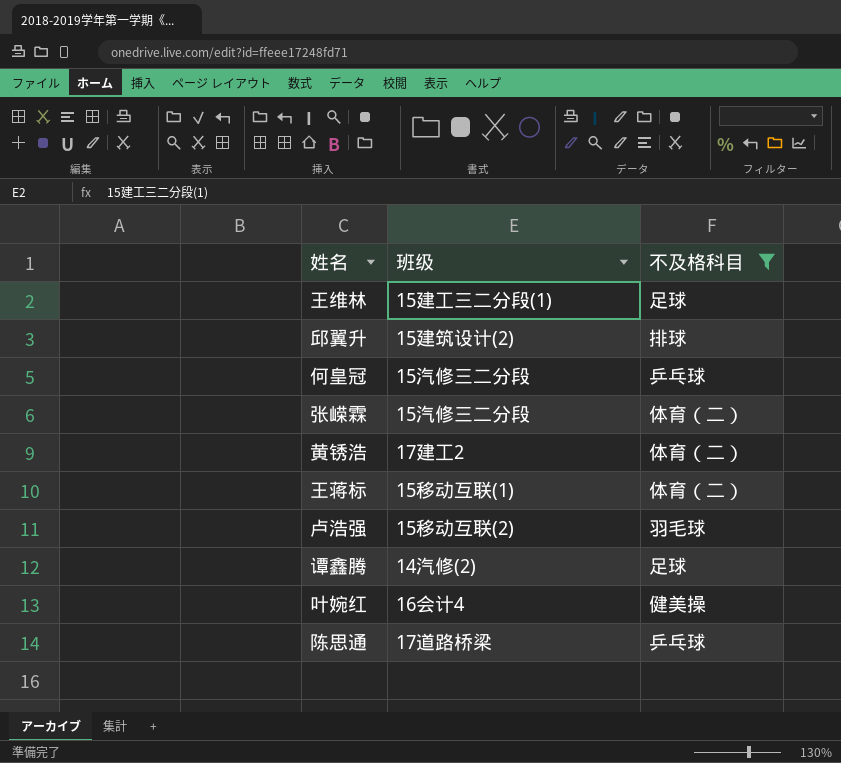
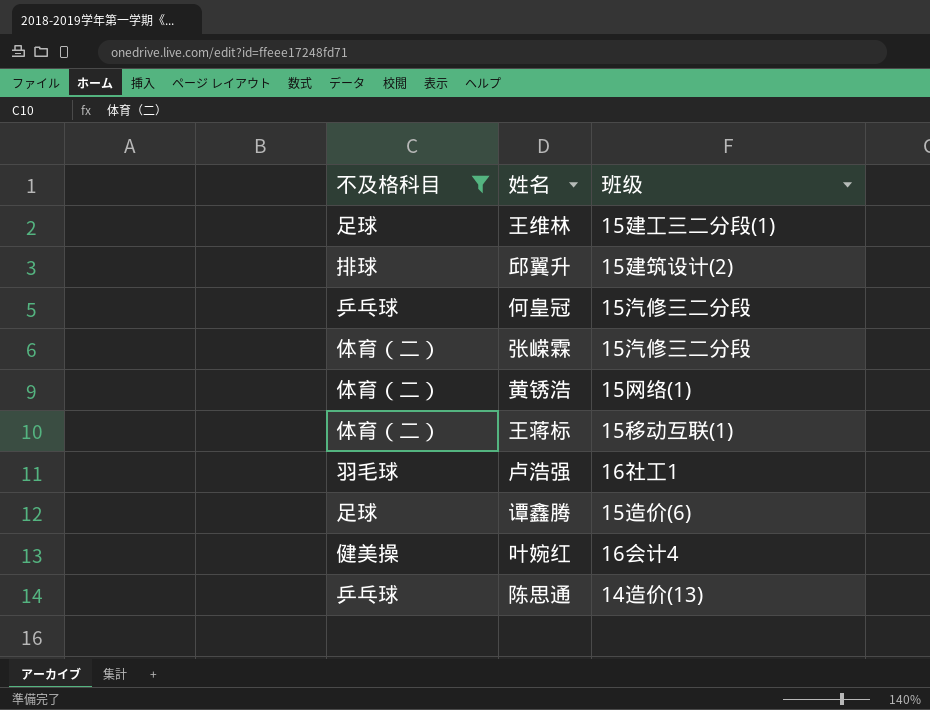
column 不及格科目 | position: 3 -> 1
黄锈浩 | 班级: 17建工2 -> 15网络(1)
卢浩强 | 班级: 15移动互联(2) -> 16社工1
谭鑫腾 | 班级: 14汽修(2) -> 15造价(6)
陈思通 | 班级: 17道路桥梁 -> 14造价(13)

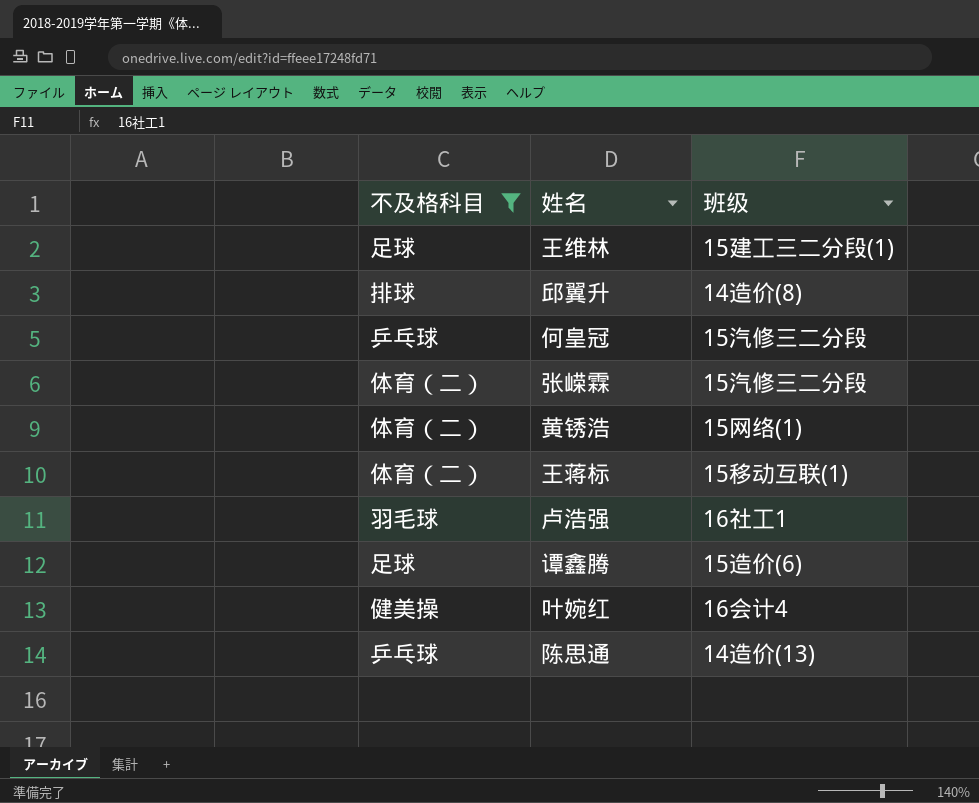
邱翼升 | 班级: 15建筑设计(2) -> 14造价(8)

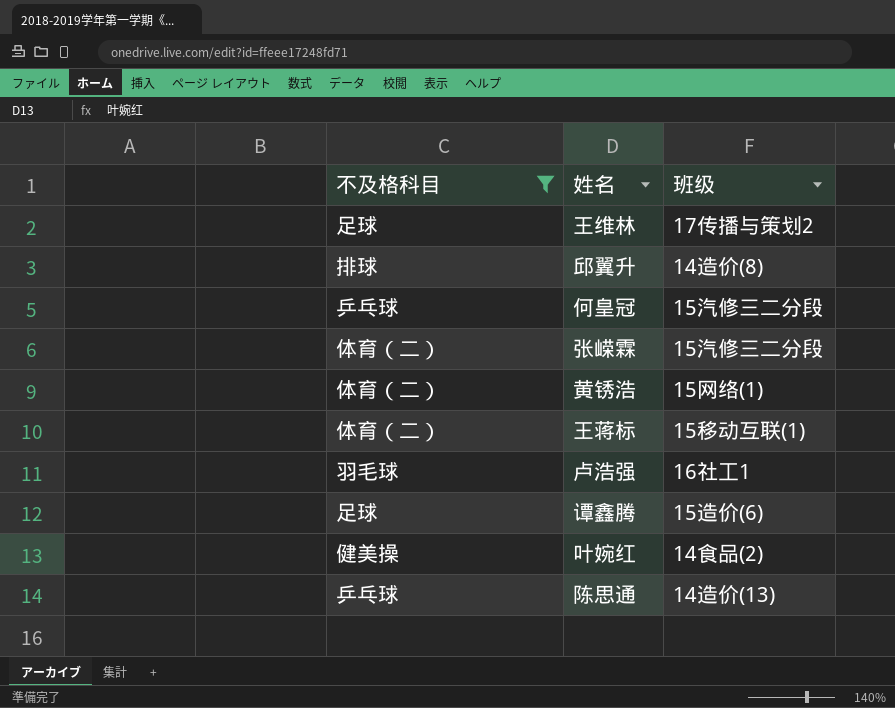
王维林 | 班级: 15建工三二分段(1) -> 17传播与策划2
叶婉红 | 班级: 16会计4 -> 14食品(2)

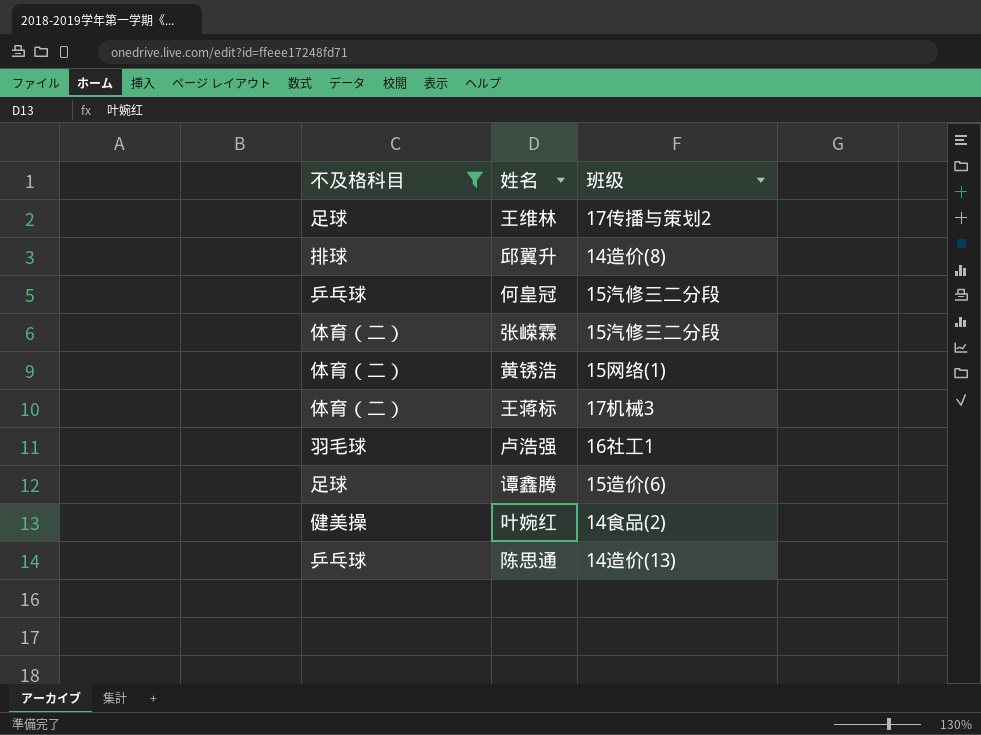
王蒋标 | 班级: 15移动互联(1) -> 17机械3

